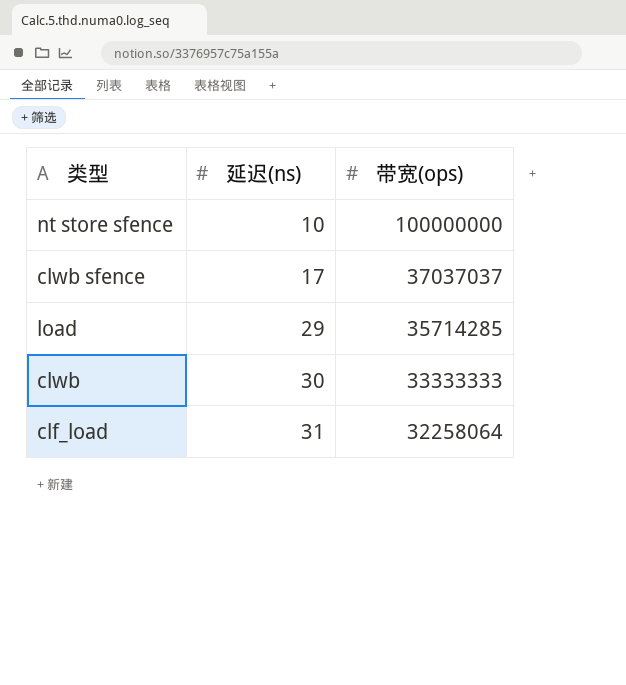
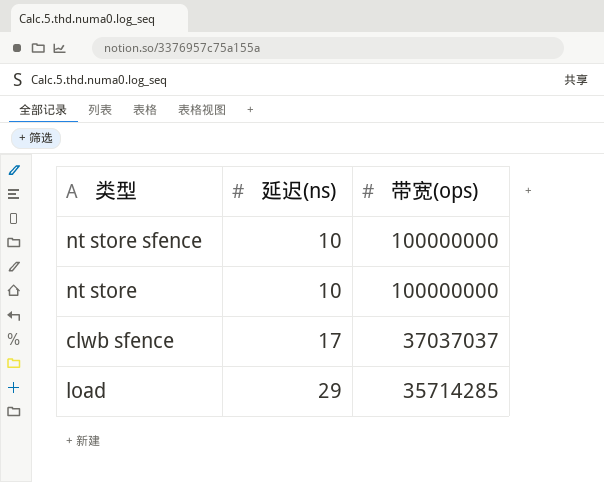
row clwb: 30 | 33333333 -> none
row clf_load: 31 | 32258064 -> none
row nt store: none -> 10 | 100000000

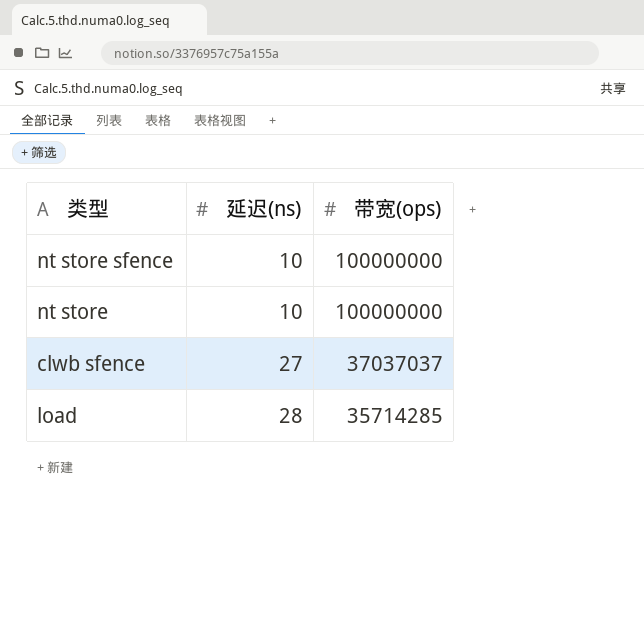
clwb sfence | 延迟(ns): 17 -> 27
load | 延迟(ns): 29 -> 28

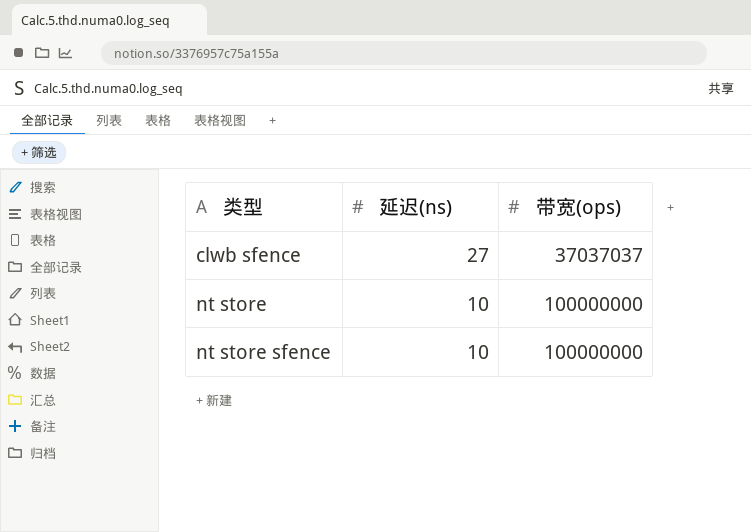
row order: 延迟(ns) ascending -> 类型 ascending
row load: 28 | 35714285 -> none

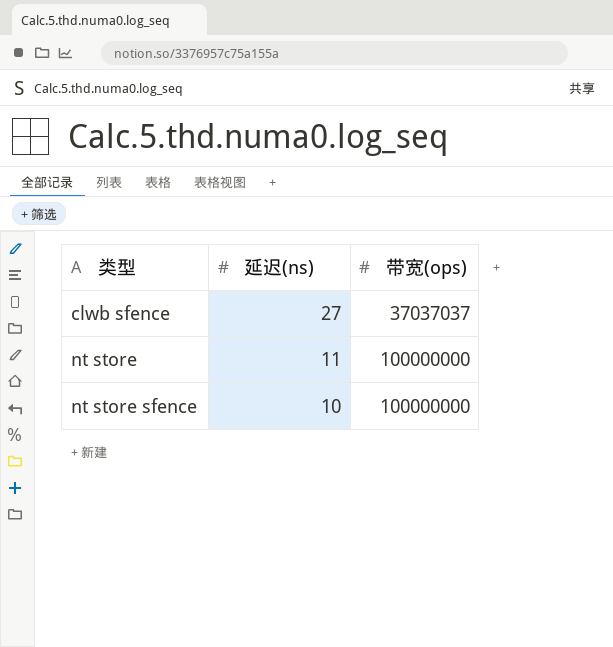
nt store | 延迟(ns): 10 -> 11

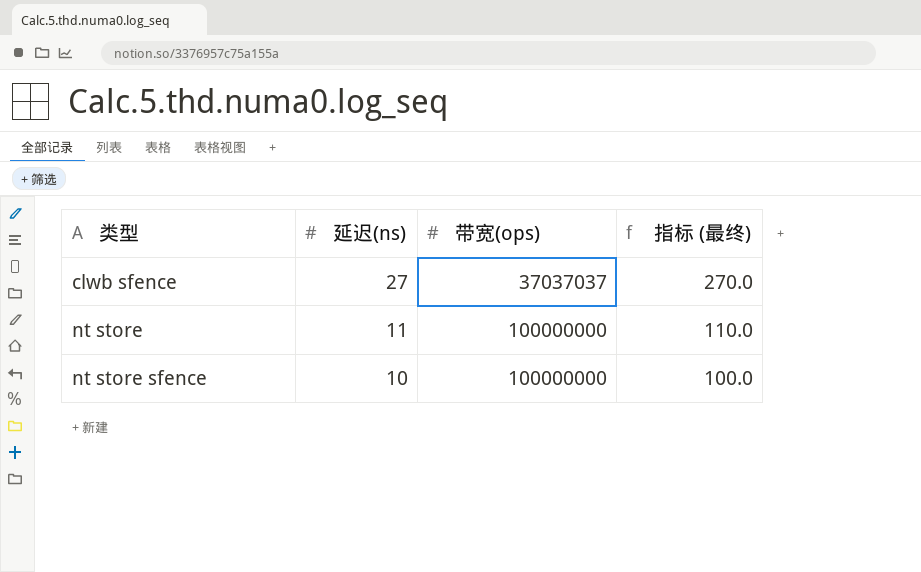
column 指标 (最终) | formula: none -> [延迟(ns)] * 10

